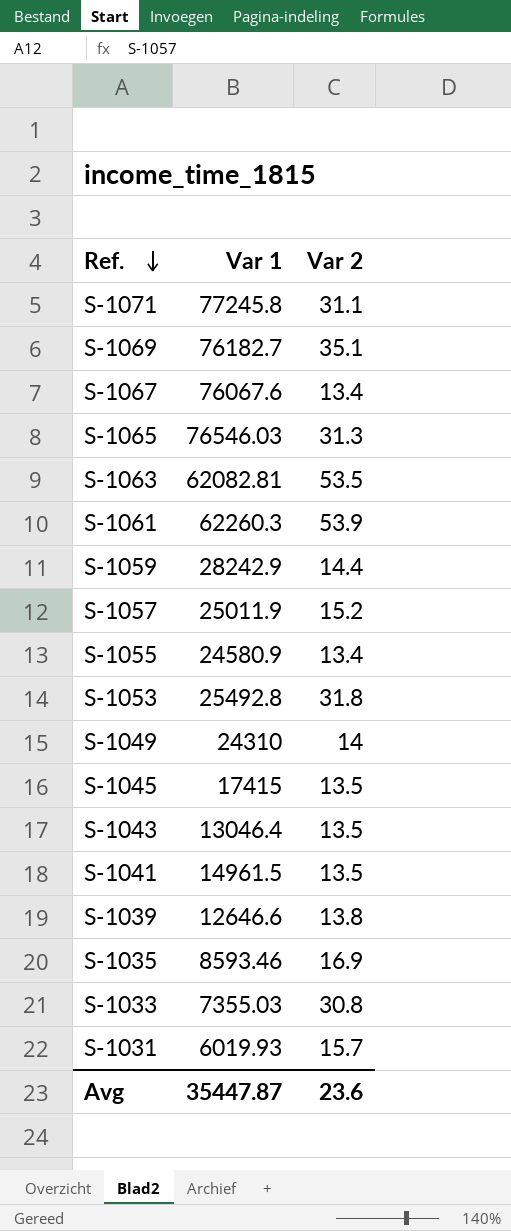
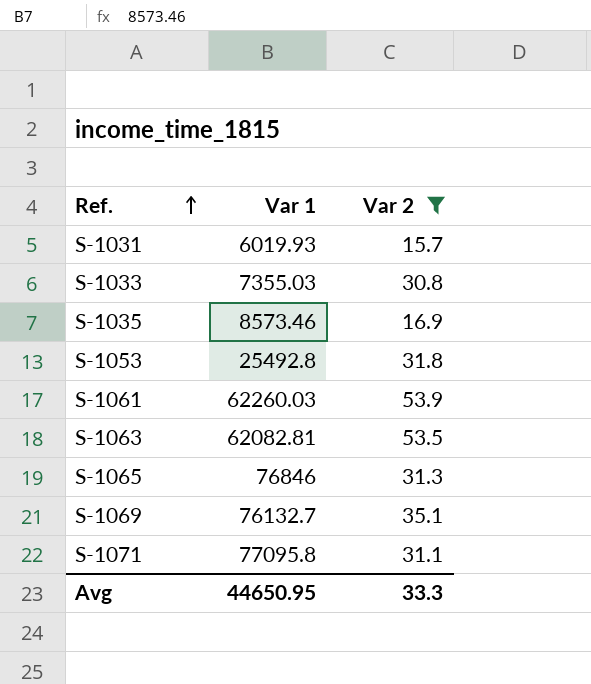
filter: none -> Var 2 >= 15.7
row order: Ref. descending -> Ref. ascending
S-1035 | Var 1: 8593.46 -> 8573.46
S-1061 | Var 1: 62260.3 -> 62260.03
S-1065 | Var 1: 76546.03 -> 76846
S-1069 | Var 1: 76182.7 -> 76132.7
S-1071 | Var 1: 77245.8 -> 77095.8
Avg | Var 1: 35447.87 -> 44650.95
Avg | Var 2: 23.6 -> 33.3

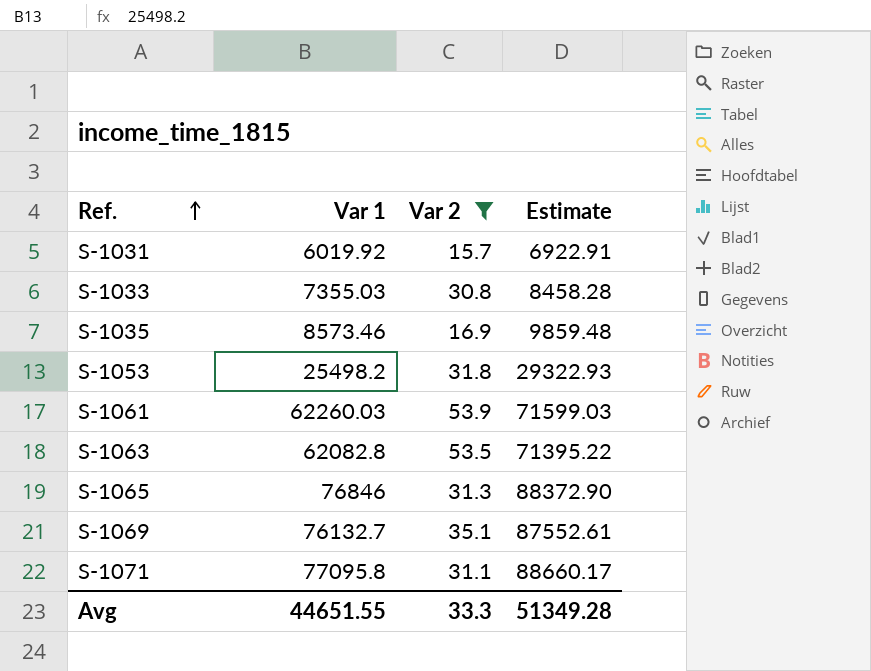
column Estimate | formula: none -> [Var 1] * 1.15
S-1031 | Var 1: 6019.93 -> 6019.92
S-1053 | Var 1: 25492.8 -> 25498.2
S-1063 | Var 1: 62082.81 -> 62082.8
Avg | Var 1: 44650.95 -> 44651.55

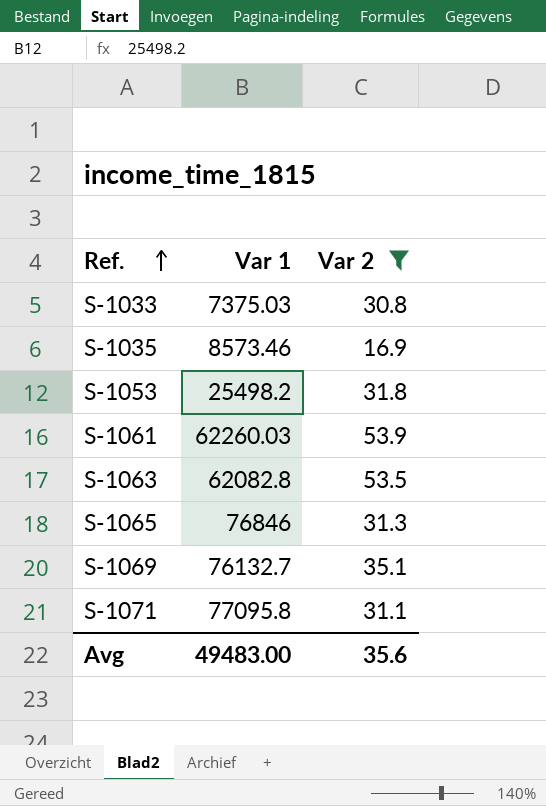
column Estimate | formula: [Var 1] * 1.15 -> none
row S-1031: 6019.92 | 15.7 | 6922.91 -> none
S-1033 | Var 1: 7355.03 -> 7375.03
Avg | Var 1: 44651.55 -> 49483.00
Avg | Var 2: 33.3 -> 35.6

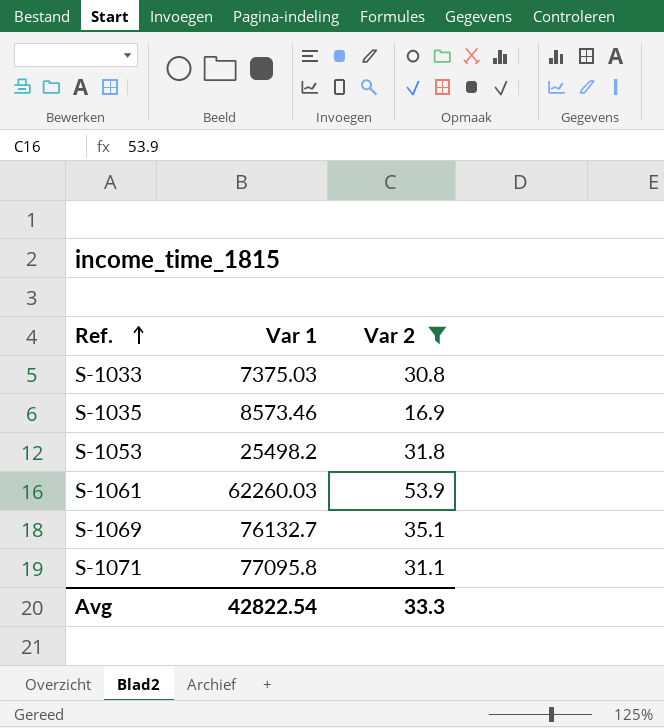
row S-1063: 62082.8 | 53.5 -> none
row S-1065: 76846 | 31.3 -> none
Avg | Var 1: 49483.00 -> 42822.54
Avg | Var 2: 35.6 -> 33.3

